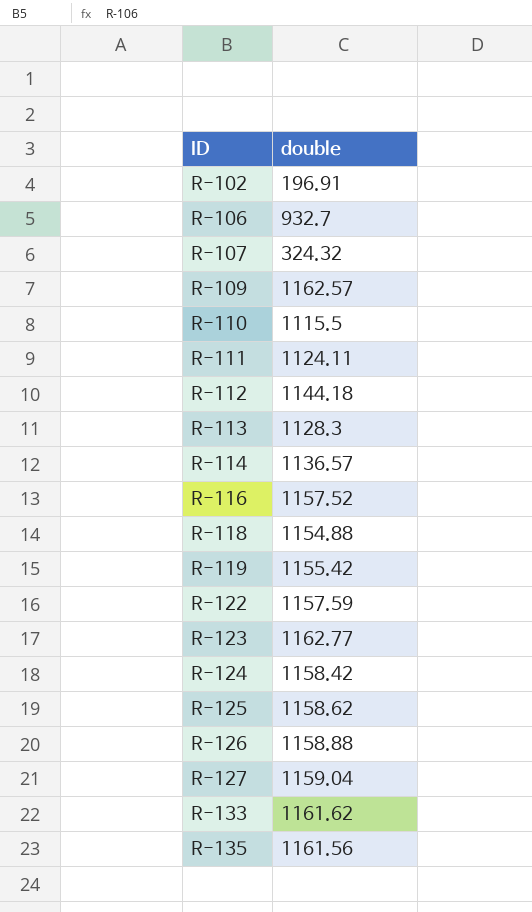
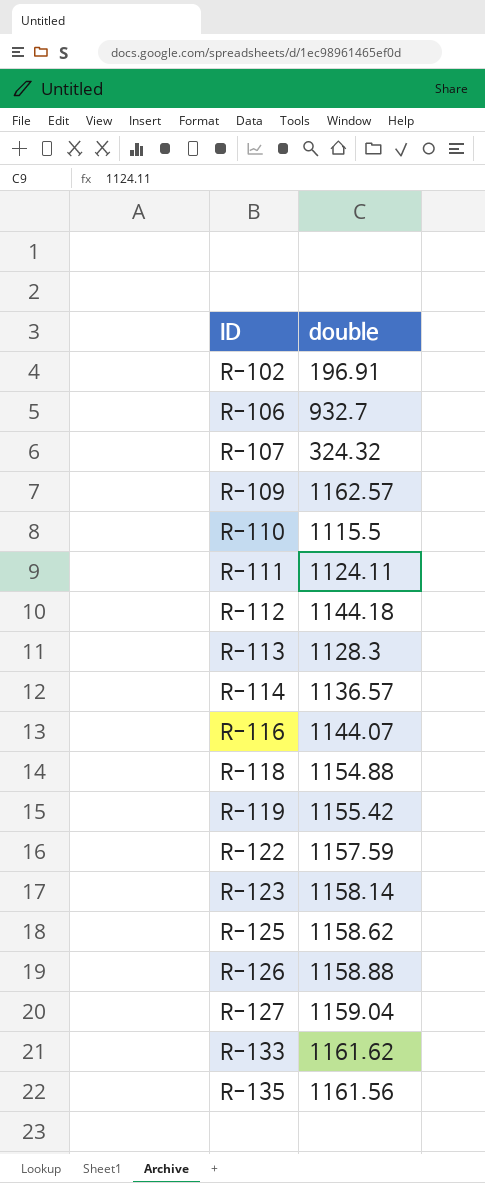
row R-124: 1158.42 -> none
R-116 | double: 1157.52 -> 1144.07
R-123 | double: 1162.77 -> 1158.14

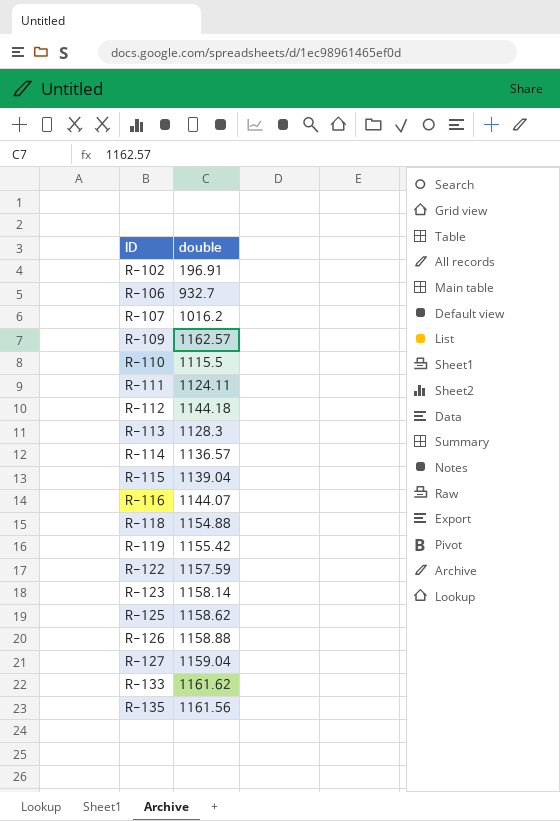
R-107 | double: 324.32 -> 1016.2
row R-115: none -> 1139.04

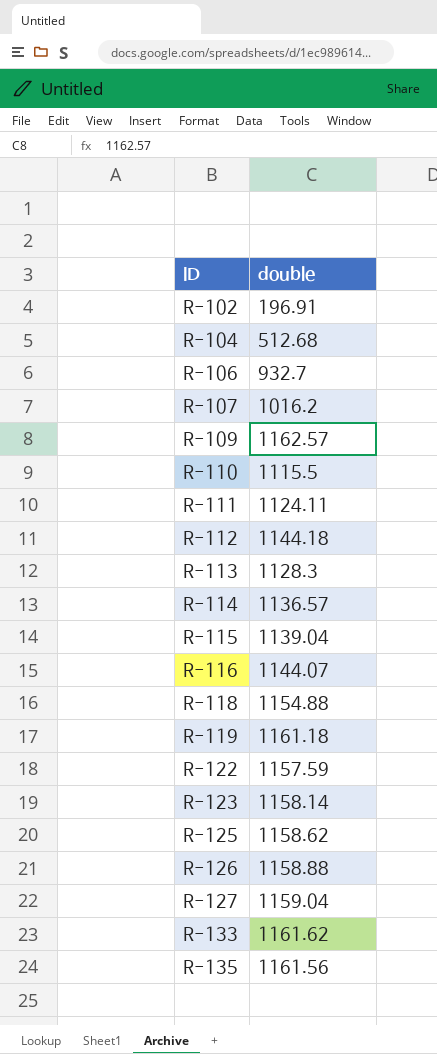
row R-104: none -> 512.68
R-119 | double: 1155.42 -> 1161.18

